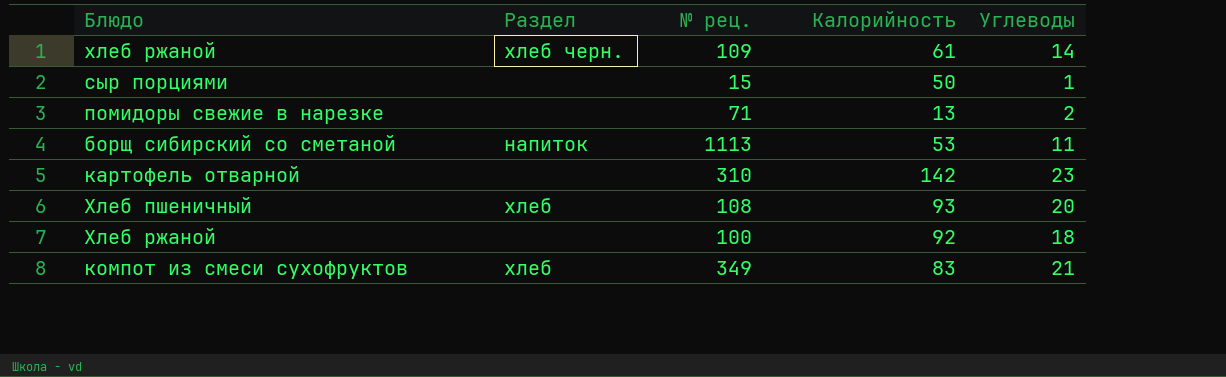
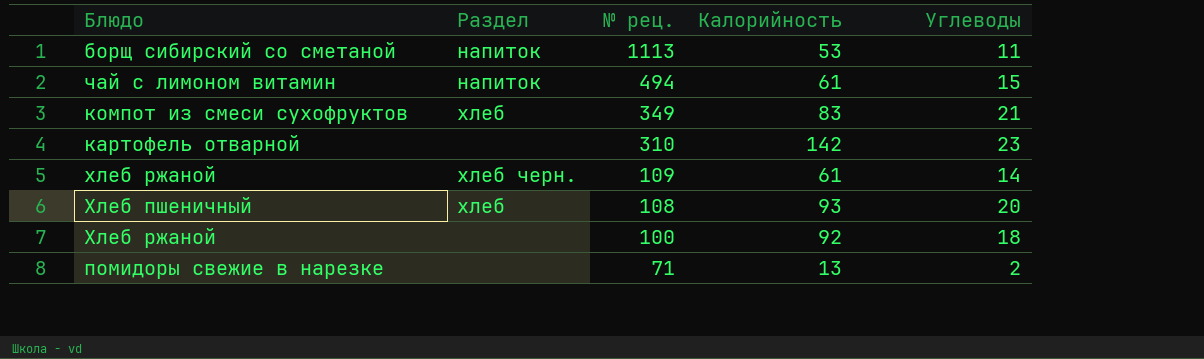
row order: none -> № рец. descending
row сыр порциями: none | 15 | 50 | 1 -> none
row чай с лимоном витамин: none -> напиток | 494 | 61 | 15

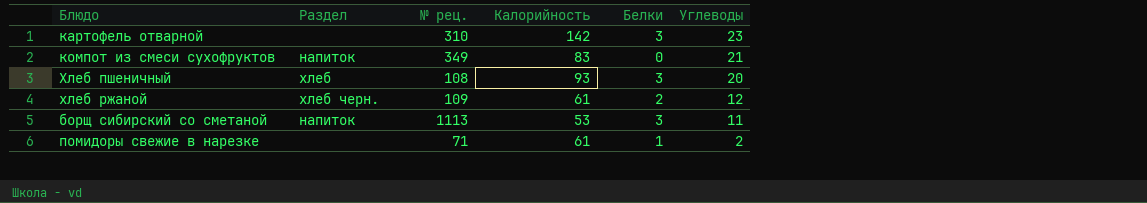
row order: № рец. descending -> Углеводы descending
column Белки | position: none -> 5
row чай с лимоном витамин: напиток | 494 | 61 | 15 -> none
row Хлеб ржаной: none | 100 | 92 | 18 -> none
компот из смеси сухофруктов | Раздел: хлеб -> напиток
хлеб ржаной | Углеводы: 14 -> 12
помидоры свежие в нарезке | Калорийность: 13 -> 61

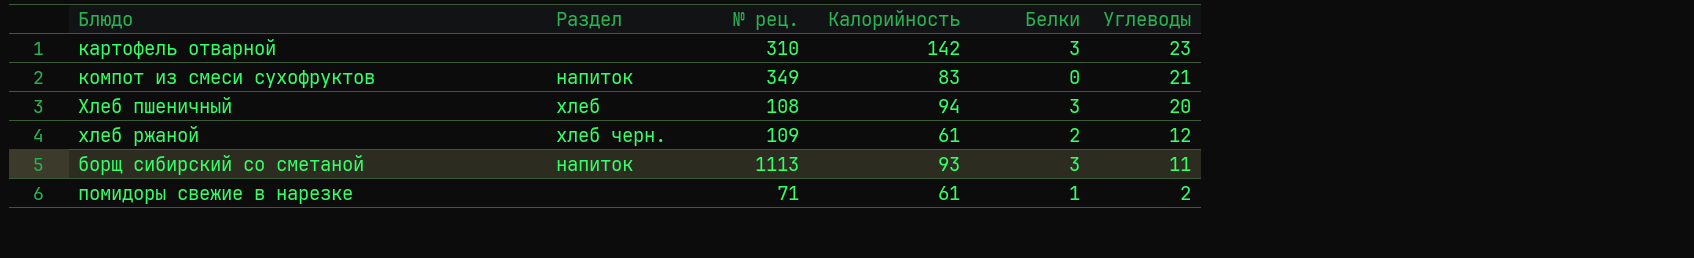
Хлеб пшеничный | Калорийность: 93 -> 94
борщ сибирский со сметаной | Калорийность: 53 -> 93

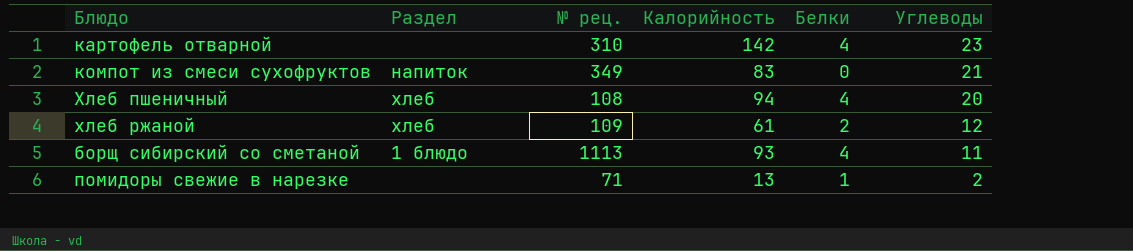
картофель отварной | Белки: 3 -> 4
Хлеб пшеничный | Белки: 3 -> 4
хлеб ржаной | Раздел: хлеб черн. -> хлеб
борщ сибирский со сметаной | Раздел: напиток -> 1 блюдо
борщ сибирский со сметаной | Белки: 3 -> 4
помидоры свежие в нарезке | Калорийность: 61 -> 13

